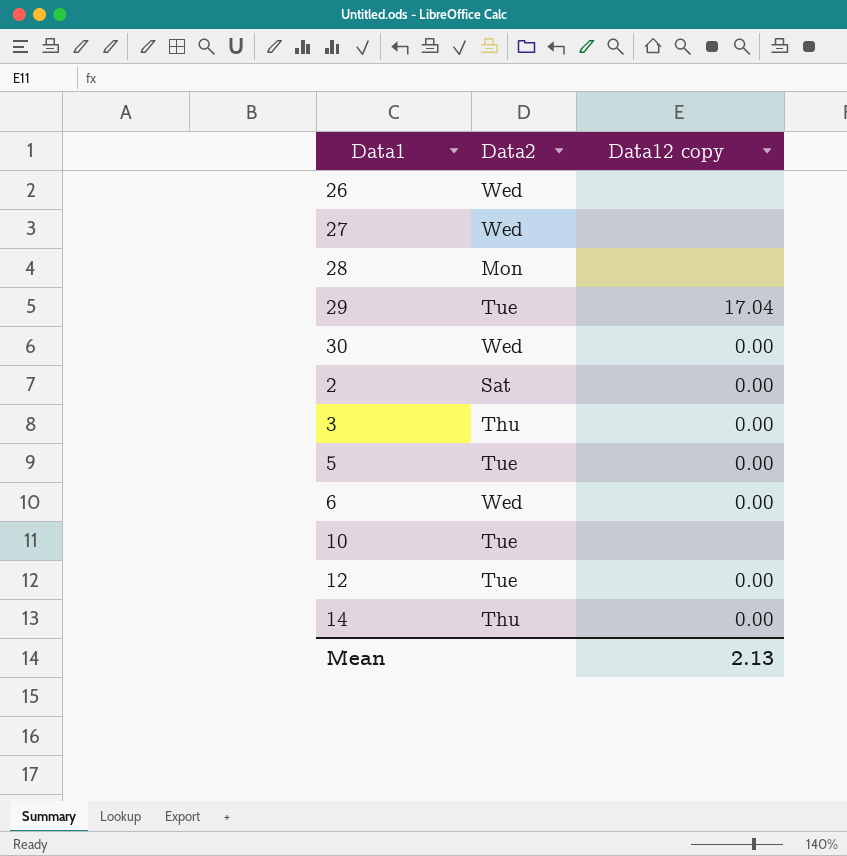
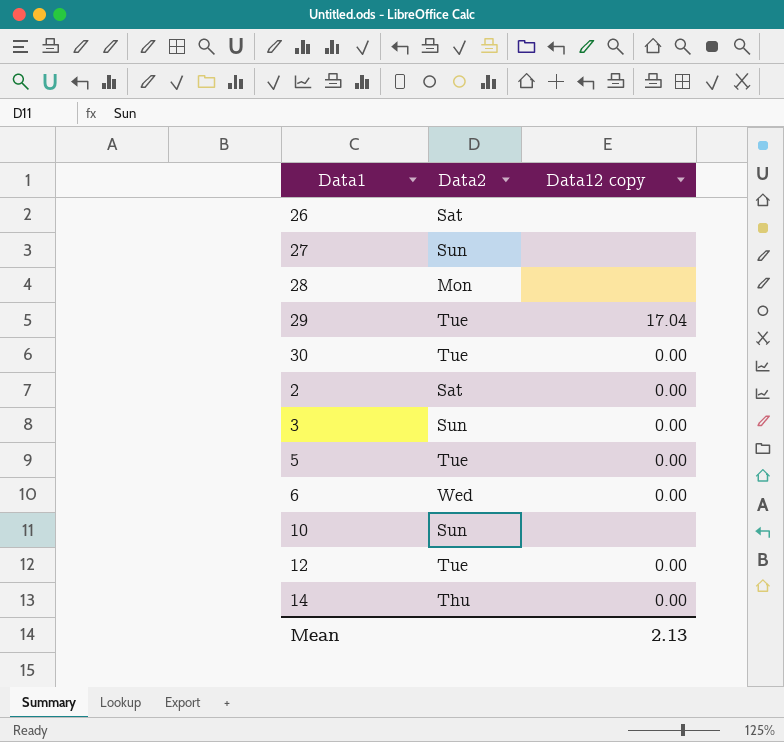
26 | Data2: Wed -> Sat
27 | Data2: Wed -> Sun
30 | Data2: Wed -> Tue
3 | Data2: Thu -> Sun
10 | Data2: Tue -> Sun

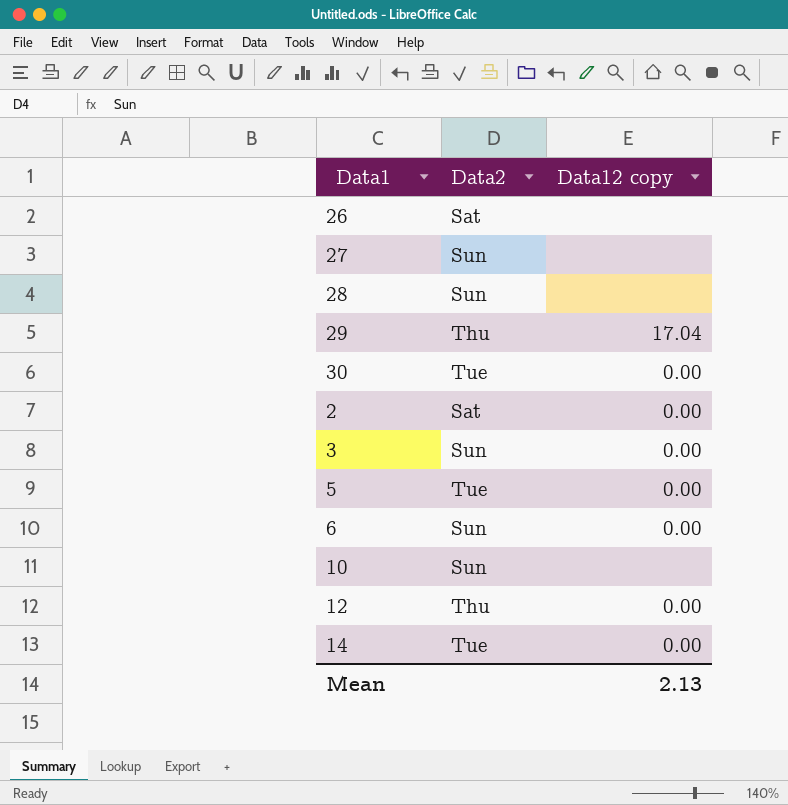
28 | Data2: Mon -> Sun
29 | Data2: Tue -> Thu
6 | Data2: Wed -> Sun
12 | Data2: Tue -> Thu
14 | Data2: Thu -> Tue

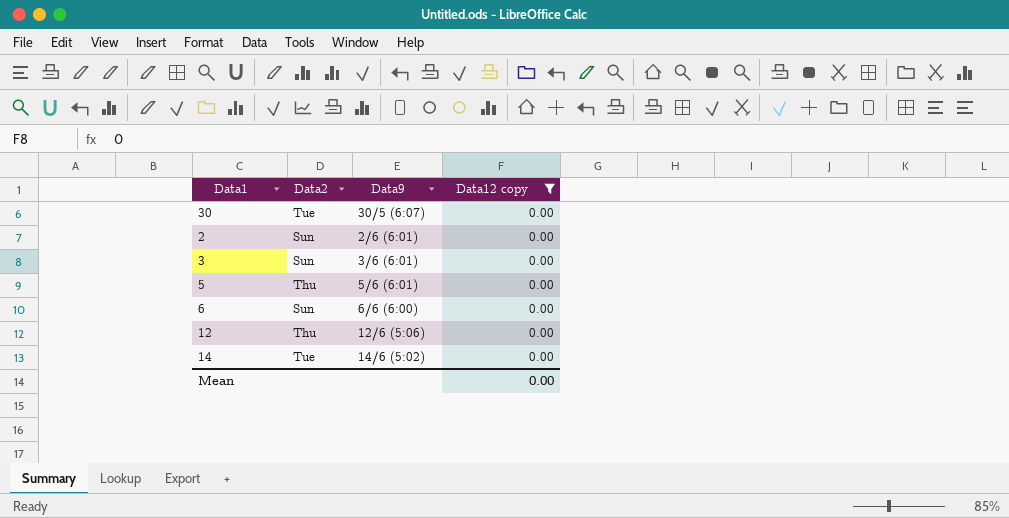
filter: none -> Data12 copy = 0.00
column Data9 | position: none -> 3
2 | Data2: Sat -> Sun
5 | Data2: Tue -> Thu
Mean | Data12 copy: 2.13 -> 0.00

